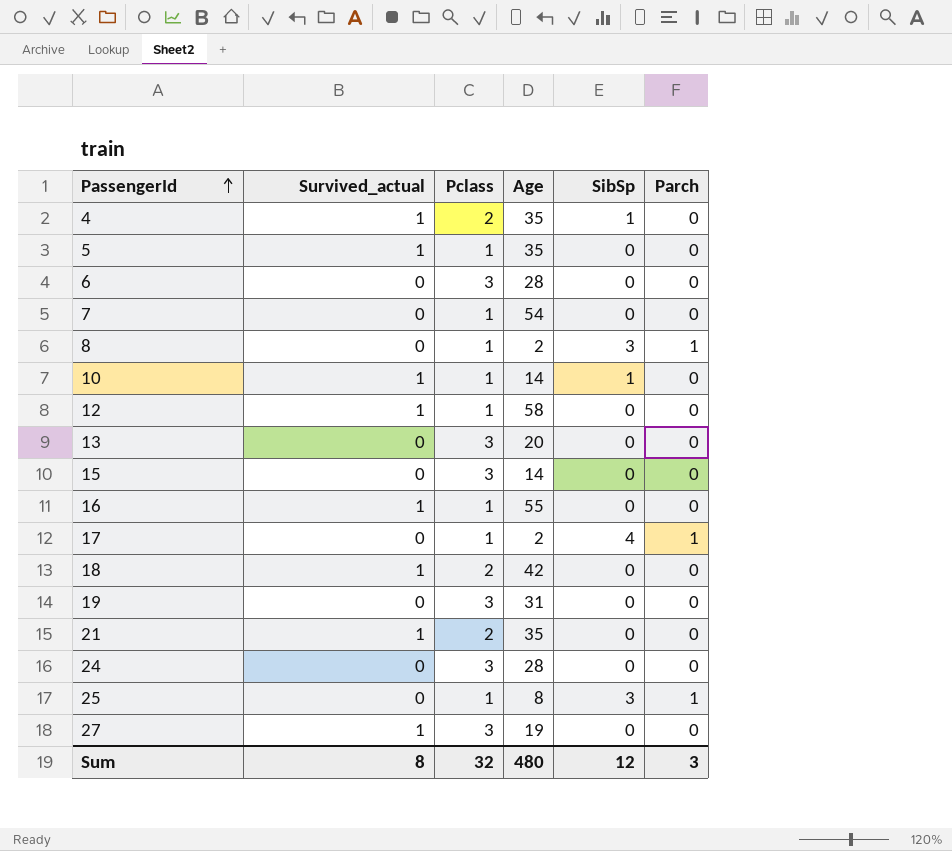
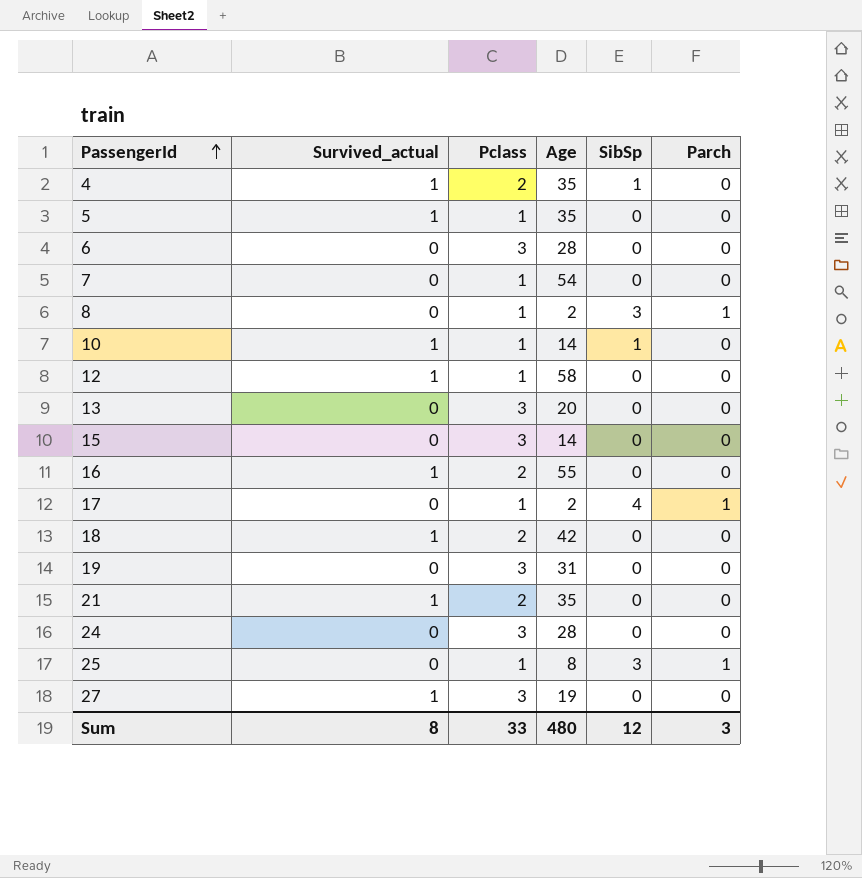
16 | Pclass: 1 -> 2
Sum | Pclass: 32 -> 33

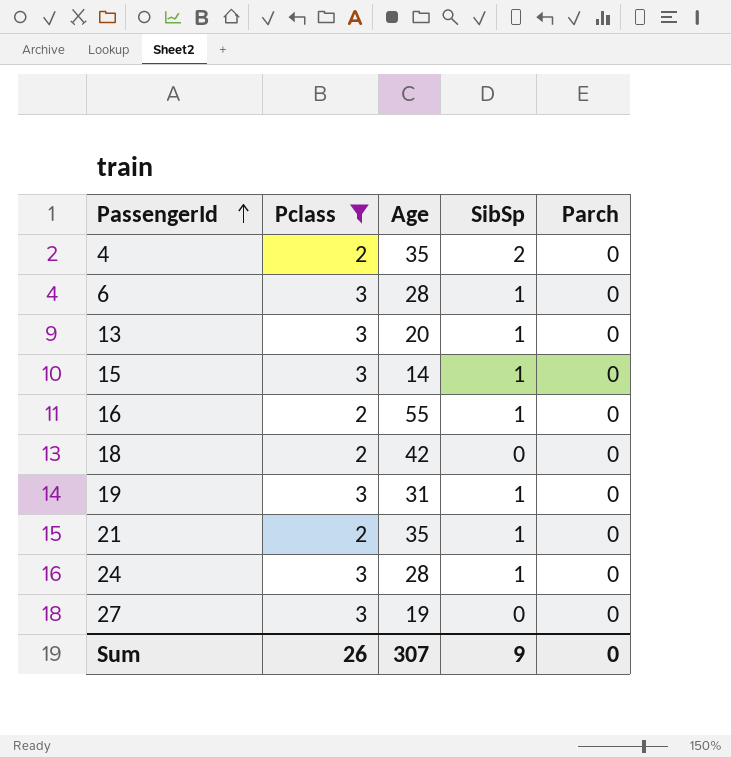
filter: none -> Pclass != 1
column Survived_actual | position: 2 -> none
4 | SibSp: 1 -> 2
6 | SibSp: 0 -> 1
13 | SibSp: 0 -> 1
15 | SibSp: 0 -> 1
16 | SibSp: 0 -> 1
19 | SibSp: 0 -> 1
21 | SibSp: 0 -> 1
24 | SibSp: 0 -> 1
Sum | Pclass: 33 -> 26
Sum | Age: 480 -> 307
Sum | SibSp: 12 -> 9
Sum | Parch: 3 -> 0

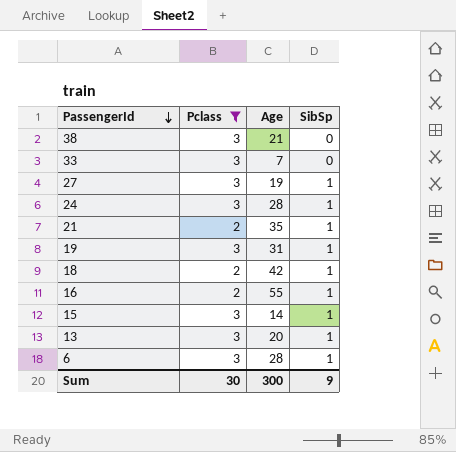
row order: PassengerId ascending -> PassengerId descending
column Parch | position: 5 -> none
row 4: 2 | 35 | 2 | 0 -> none
row 38: none -> 3 | 21 | 0
row 33: none -> 3 | 7 | 0
27 | SibSp: 0 -> 1
18 | SibSp: 0 -> 1
Sum | Pclass: 26 -> 30
Sum | Age: 307 -> 300

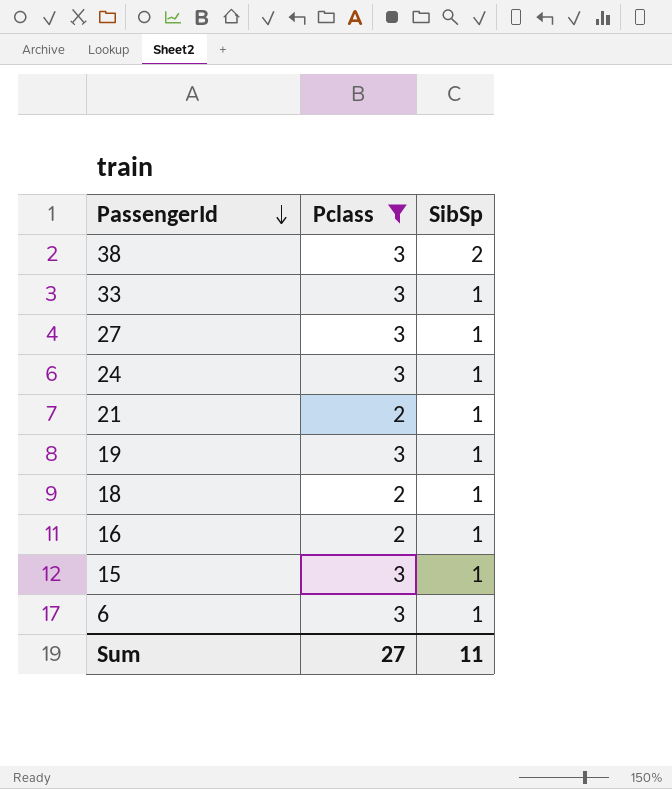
column Age | position: 3 -> none
row 13: 3 | 20 | 1 -> none
38 | SibSp: 0 -> 2
33 | SibSp: 0 -> 1
Sum | Pclass: 30 -> 27
Sum | SibSp: 9 -> 11

